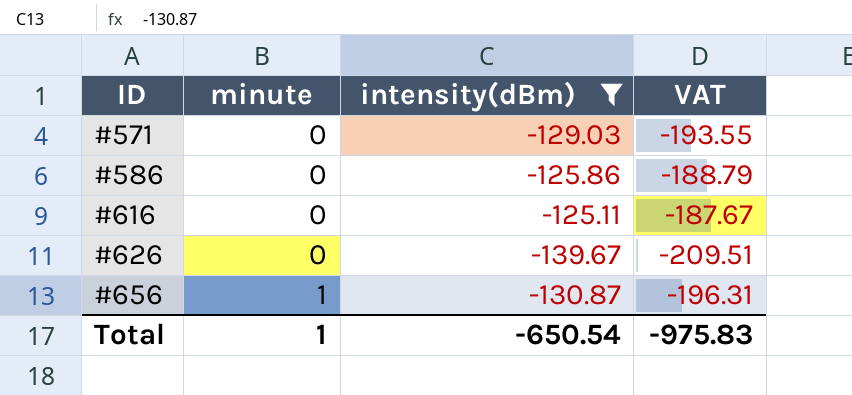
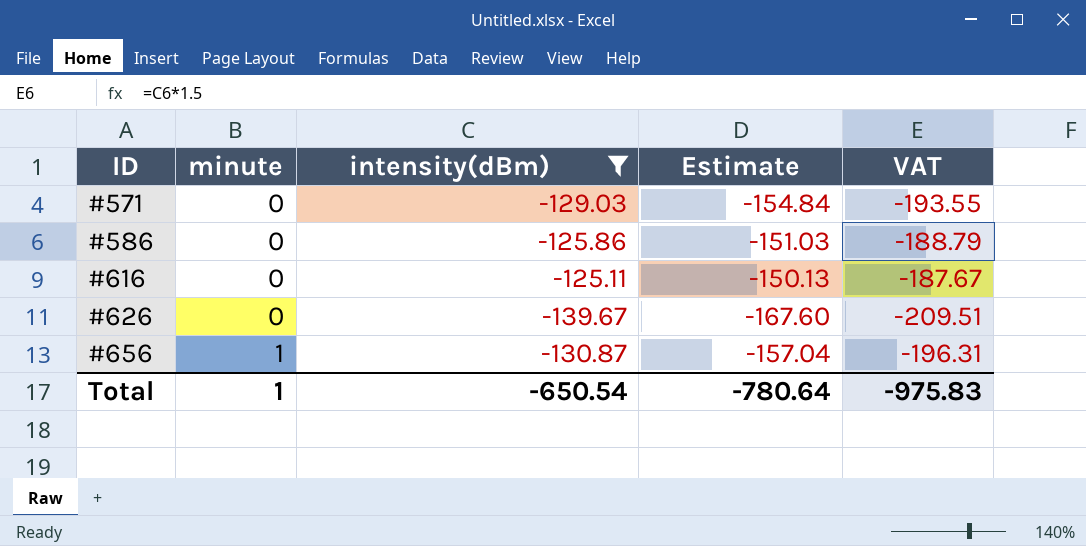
column Estimate | formula: none -> [intensity(dBm)] * 1.2

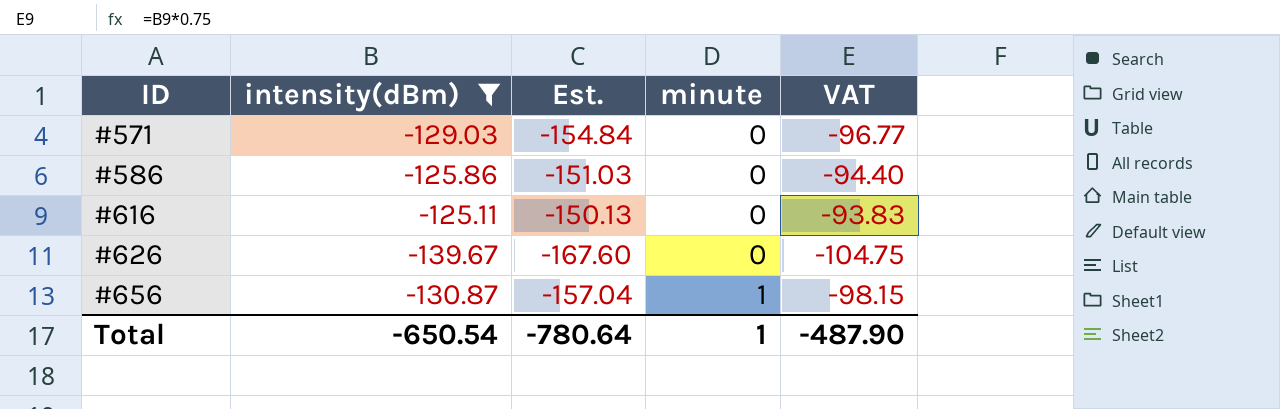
column name: Estimate -> Est.
column minute | position: 2 -> 4
column VAT | formula: [intensity(dBm)] * 1.5 -> [intensity(dBm)] * 0.75
Total | VAT: -975.83 -> -487.90

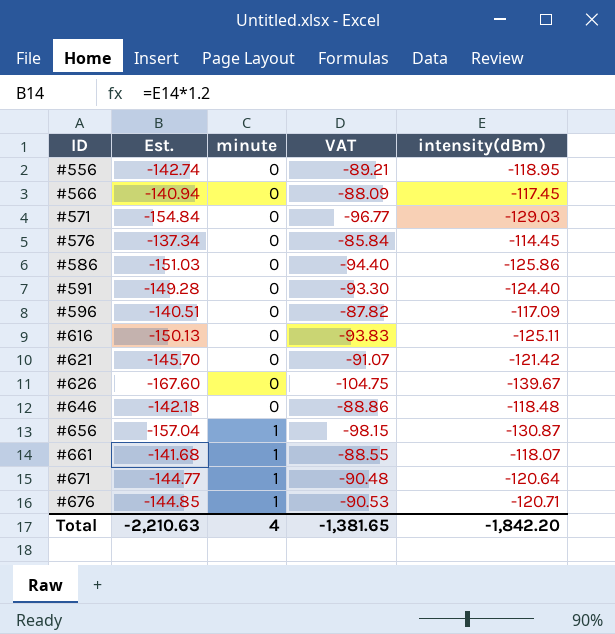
filter: intensity(dBm) <= -125.11 -> none
column intensity(dBm) | position: 2 -> 5
Total | Est.: -780.64 -> -2,210.63
Total | minute: 1 -> 4
Total | VAT: -487.90 -> -1,381.65
Total | intensity(dBm): -650.54 -> -1,842.20

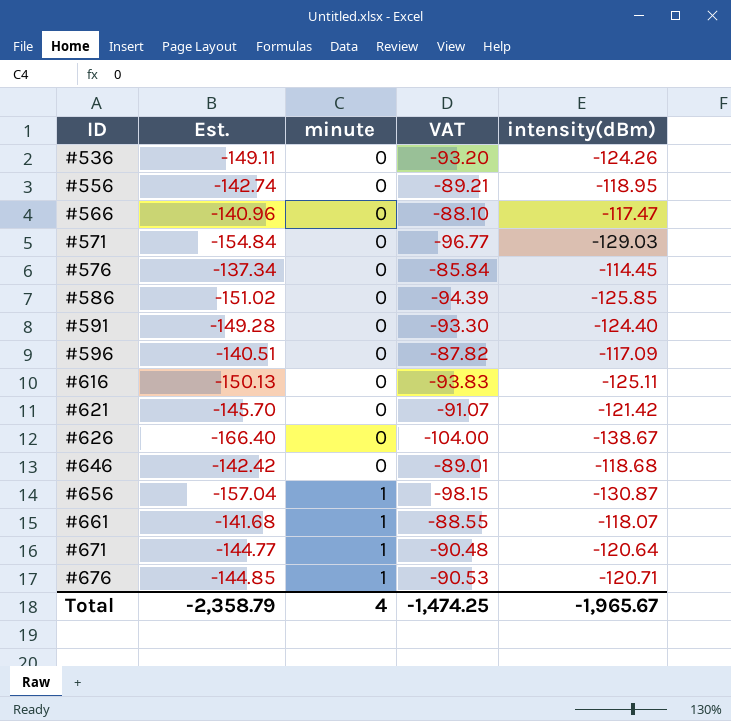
row #536: none -> -149.11 | 0 | -93.20 | -124.26
#566 | Est.: -140.94 -> -140.96
#566 | VAT: -88.09 -> -88.10
#566 | intensity(dBm): -117.45 -> -117.47
#586 | Est.: -151.03 -> -151.02
#586 | VAT: -94.40 -> -94.39
#586 | intensity(dBm): -125.86 -> -125.85
#626 | Est.: -167.60 -> -166.40
#626 | VAT: -104.75 -> -104.00
#626 | intensity(dBm): -139.67 -> -138.67
#646 | Est.: -142.18 -> -142.42
#646 | VAT: -88.86 -> -89.01
#646 | intensity(dBm): -118.48 -> -118.68
Total | Est.: -2,210.63 -> -2,358.79
Total | VAT: -1,381.65 -> -1,474.25
Total | intensity(dBm): -1,842.20 -> -1,965.67

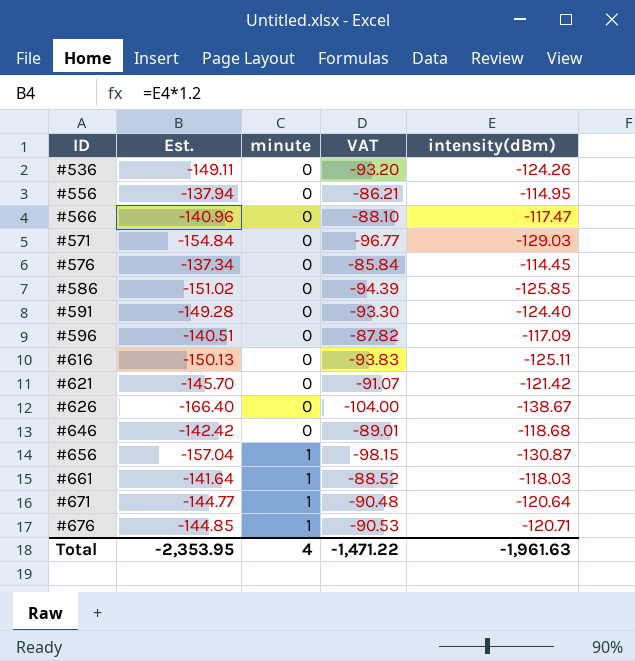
#556 | Est.: -142.74 -> -137.94
#556 | VAT: -89.21 -> -86.21
#556 | intensity(dBm): -118.95 -> -114.95
#661 | Est.: -141.68 -> -141.64
#661 | VAT: -88.55 -> -88.52
#661 | intensity(dBm): -118.07 -> -118.03
Total | Est.: -2,358.79 -> -2,353.95
Total | VAT: -1,474.25 -> -1,471.22
Total | intensity(dBm): -1,965.67 -> -1,961.63

